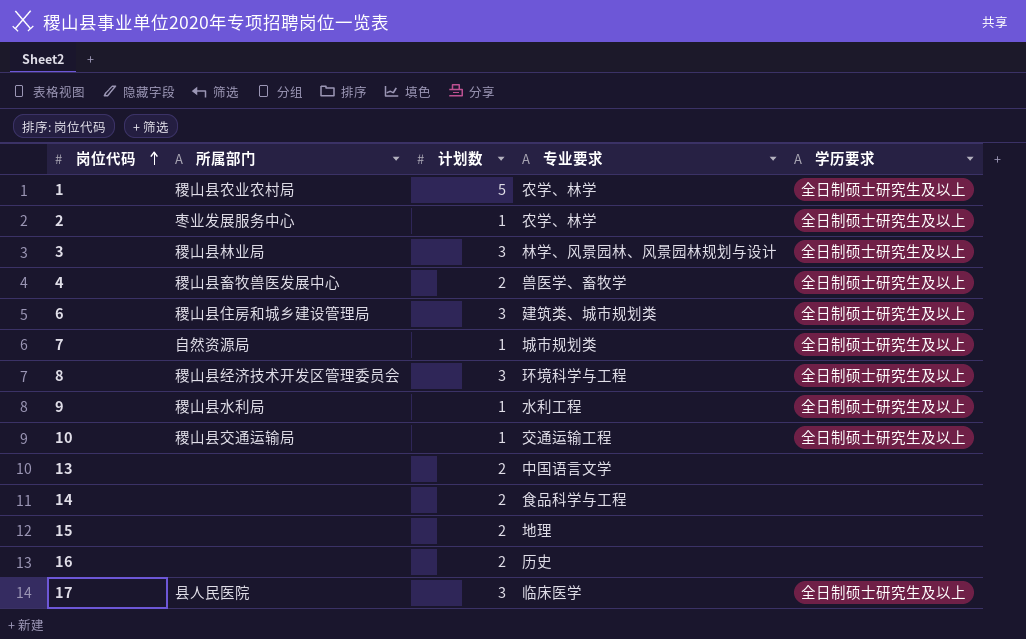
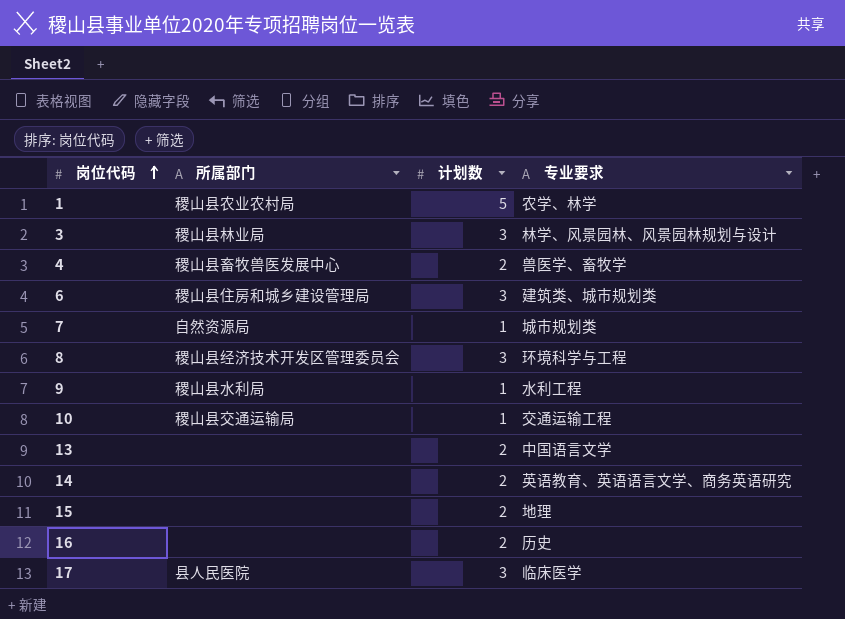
column 学历要求 | position: 5 -> none
row 2: 枣业发展服务中心 | 1 | 农学、林学 | 全日制硕士研究生及以上 -> none
14 | 专业要求: 食品科学与工程 -> 英语教育、英语语言文学、商务英语研究

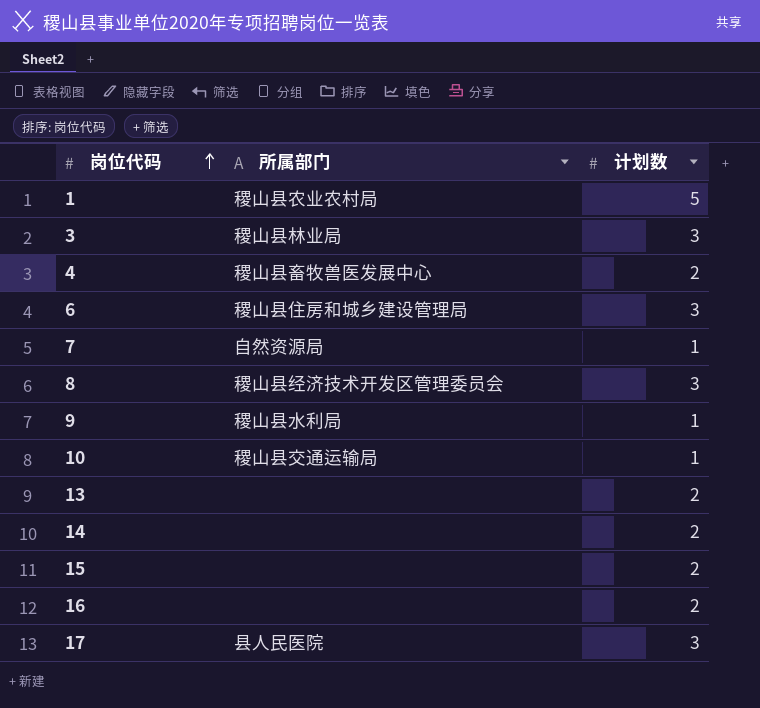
column 专业要求 | position: 4 -> none

